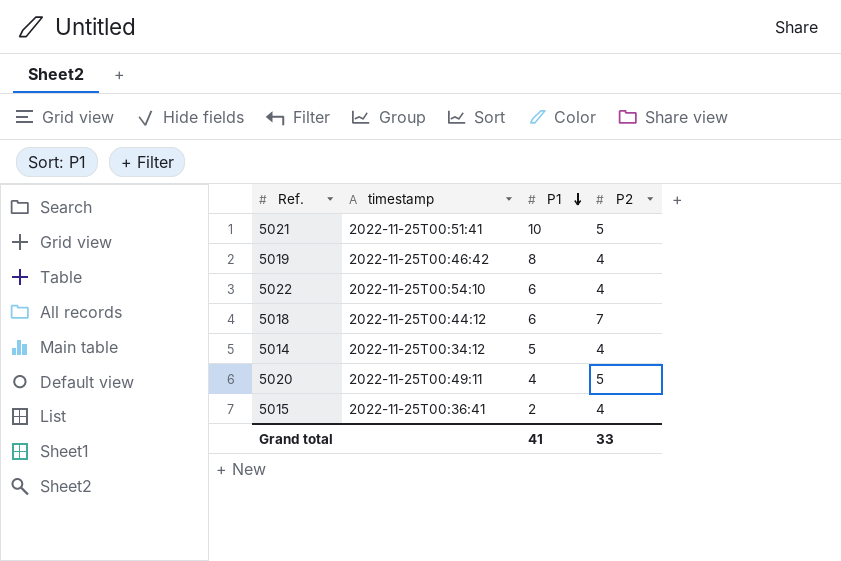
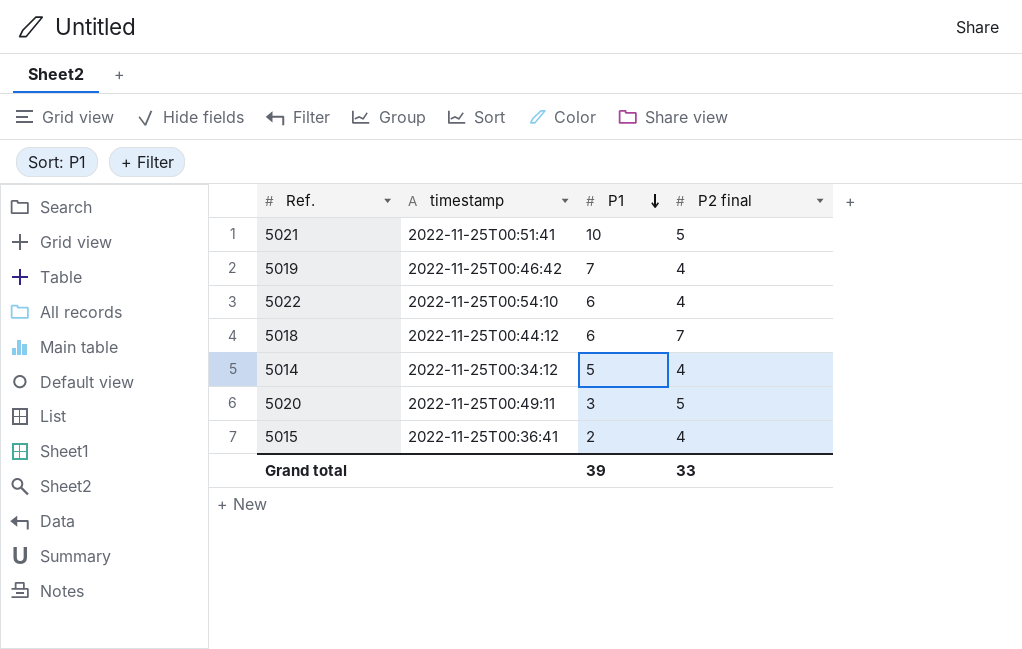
column name: P2 -> P2 final
5019 | P1: 8 -> 7
5020 | P1: 4 -> 3
Grand total | P1: 41 -> 39

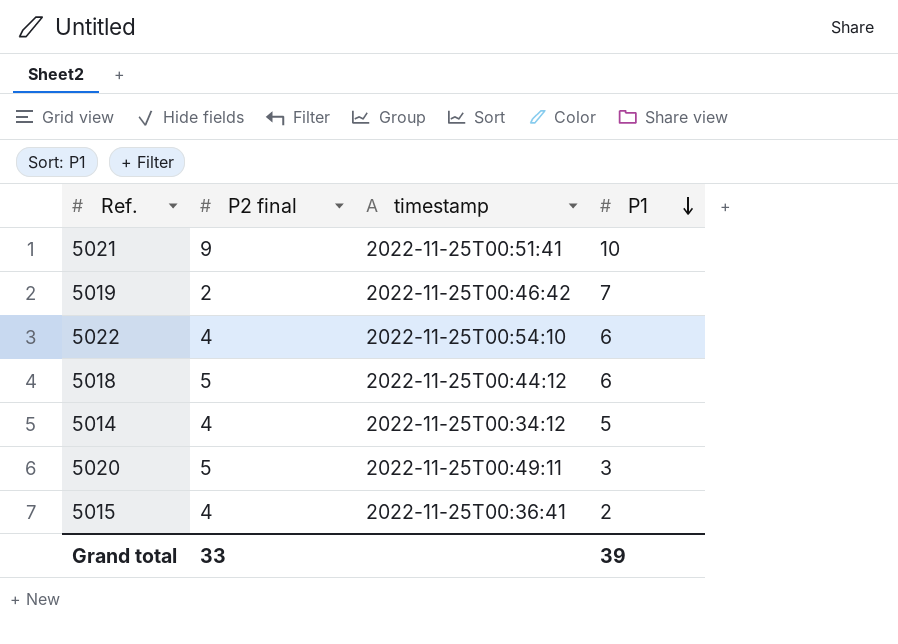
column P2 final | position: 4 -> 2
5021 | P2 final: 5 -> 9
5019 | P2 final: 4 -> 2
5018 | P2 final: 7 -> 5

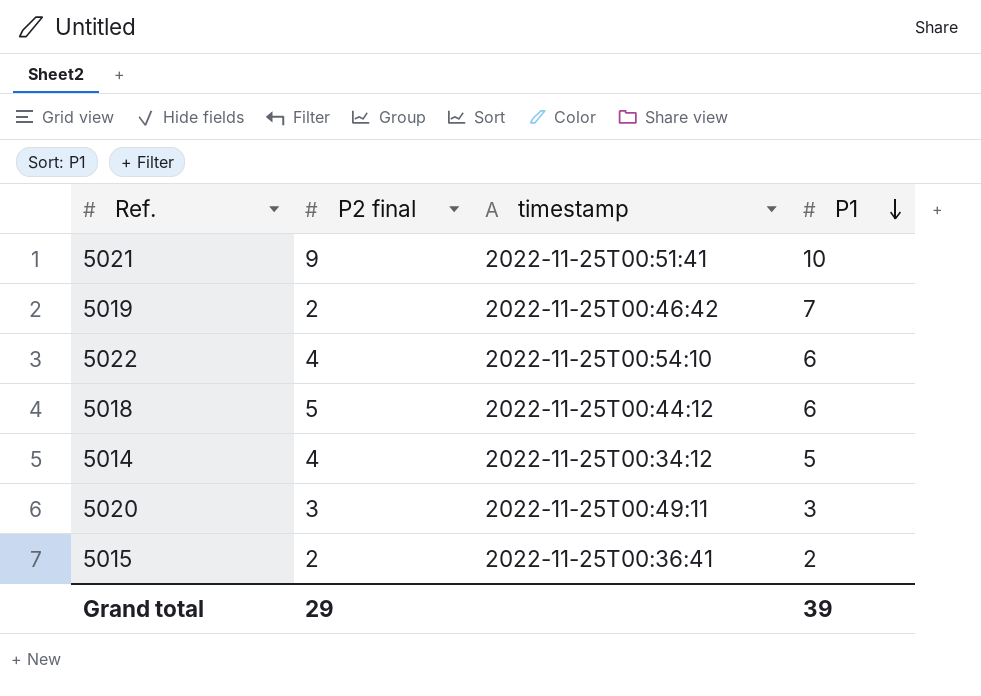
5020 | P2 final: 5 -> 3
5015 | P2 final: 4 -> 2
Grand total | P2 final: 33 -> 29

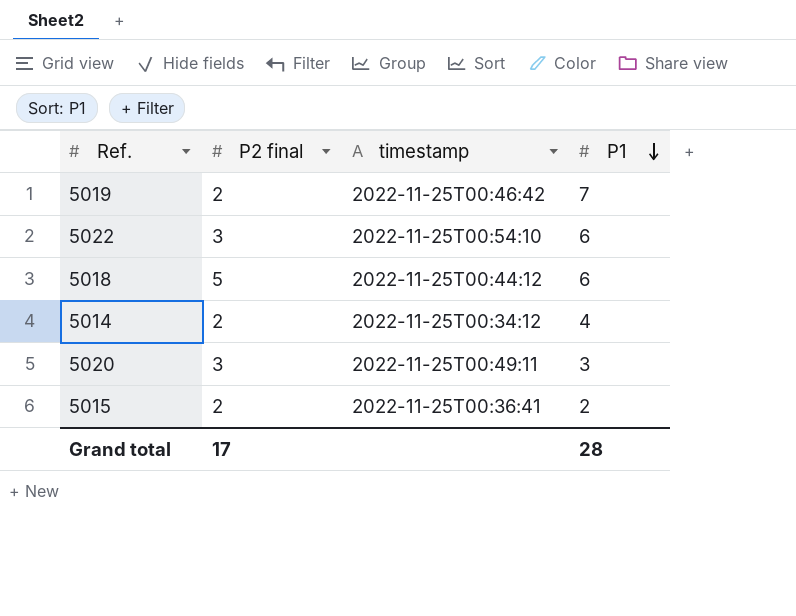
row 5021: 9 | 2022-11-25T00:51:41 | 10 -> none
5022 | P2 final: 4 -> 3
5014 | P2 final: 4 -> 2
5014 | P1: 5 -> 4
Grand total | P2 final: 29 -> 17
Grand total | P1: 39 -> 28

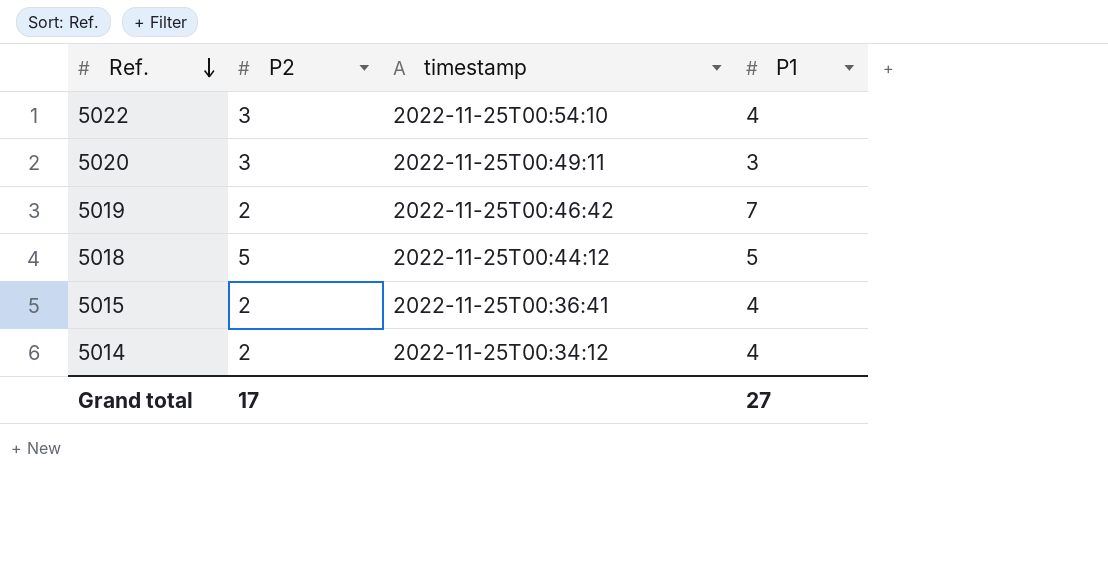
row order: P1 descending -> Ref. descending
column name: P2 final -> P2
5022 | P1: 6 -> 4
5018 | P1: 6 -> 5
5015 | P1: 2 -> 4
Grand total | P1: 28 -> 27

